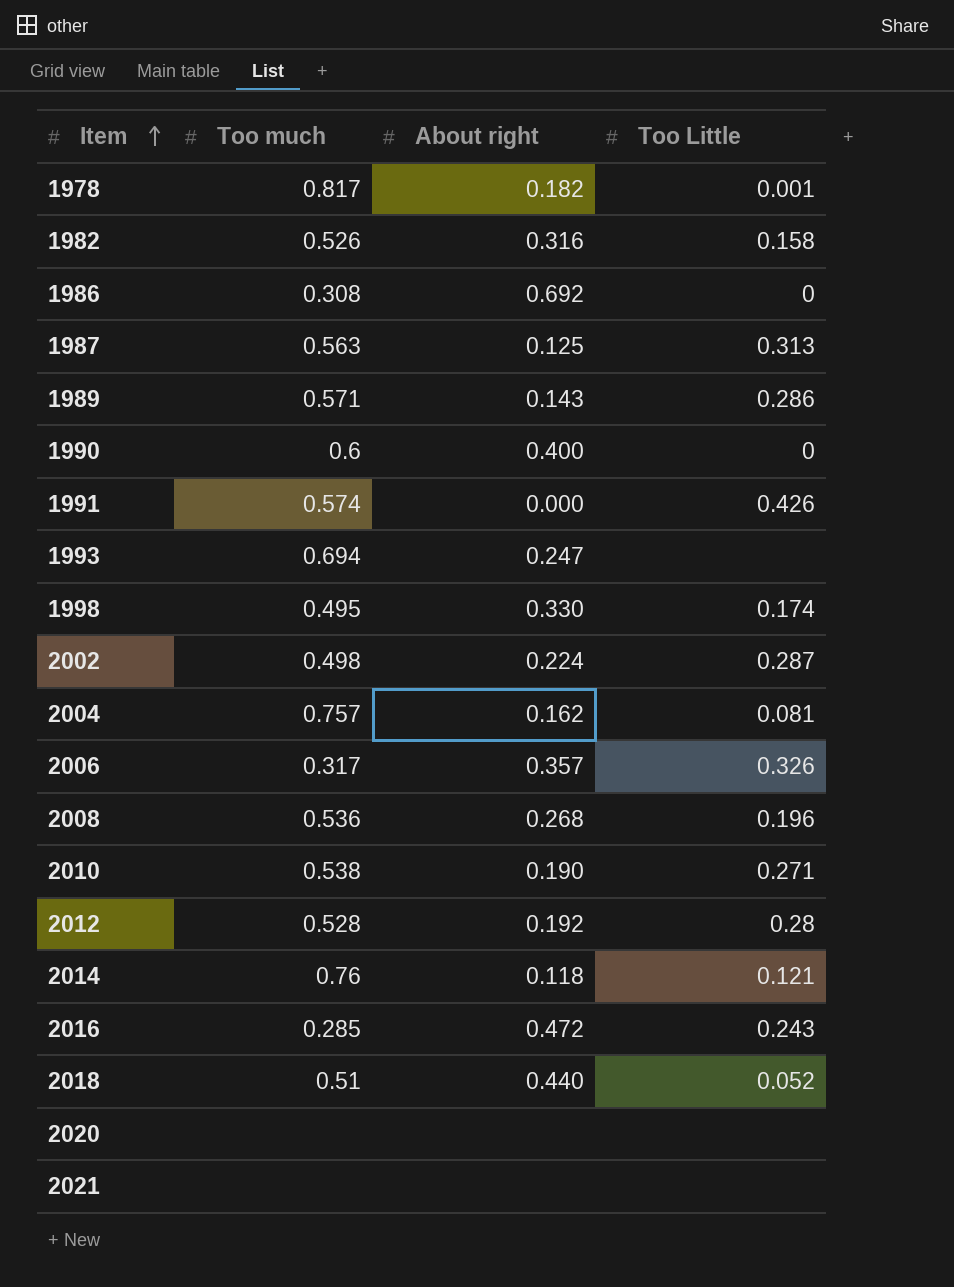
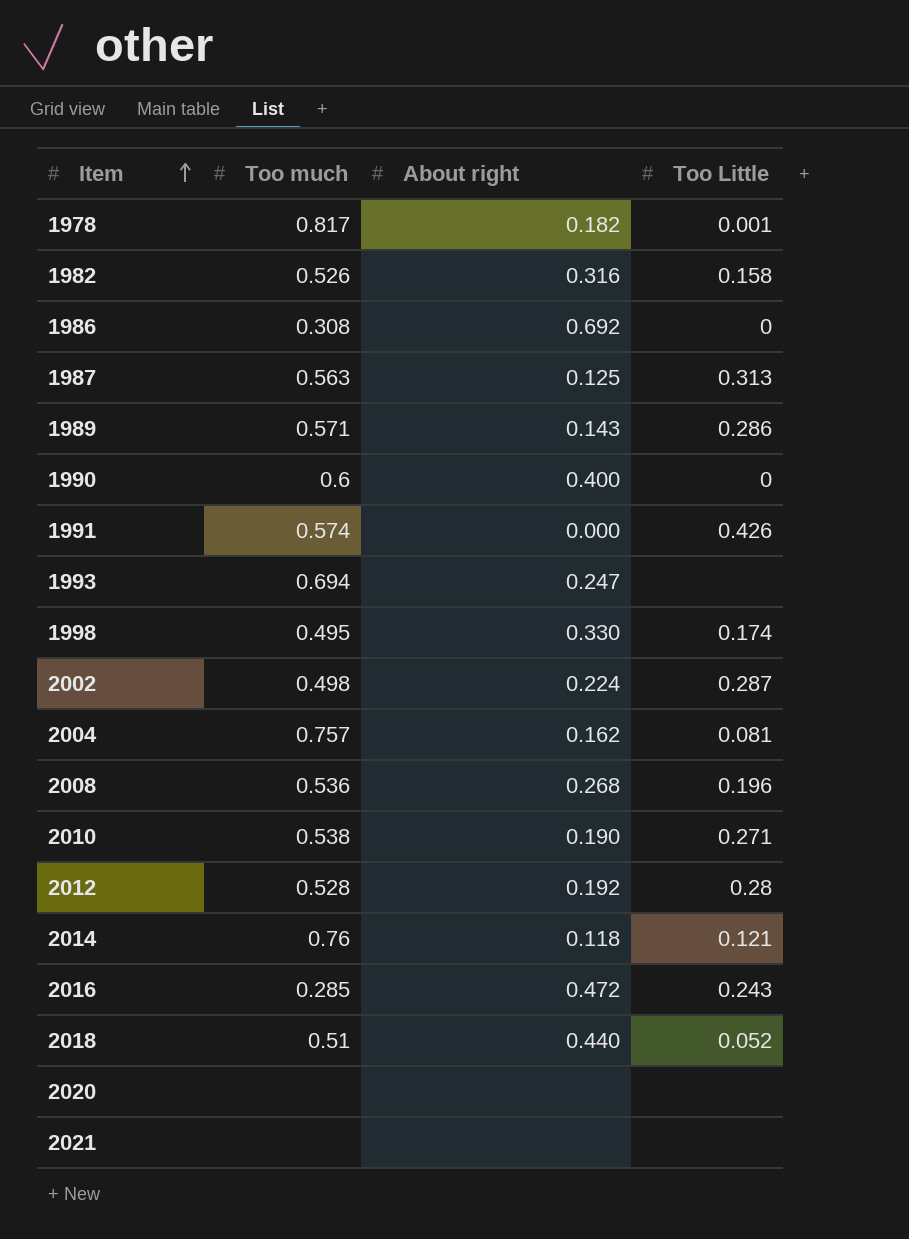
row 2006: 0.317 | 0.357 | 0.326 -> none

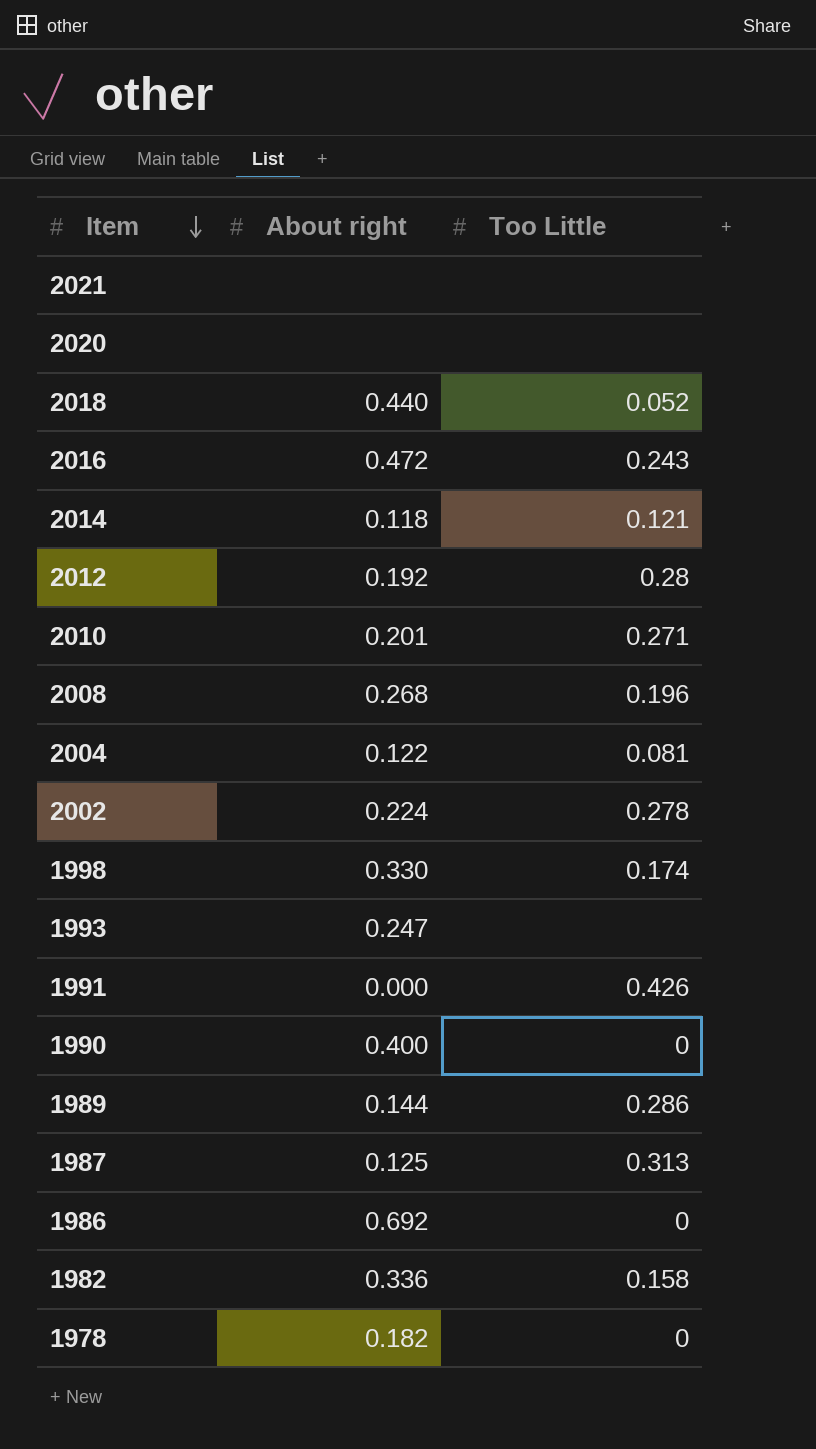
row order: Item ascending -> Item descending
column Too much | position: 2 -> none
2010 | About right: 0.190 -> 0.201
2004 | About right: 0.162 -> 0.122
2002 | Too Little: 0.287 -> 0.278
1989 | About right: 0.143 -> 0.144
1982 | About right: 0.316 -> 0.336
1978 | Too Little: 0.001 -> 0

